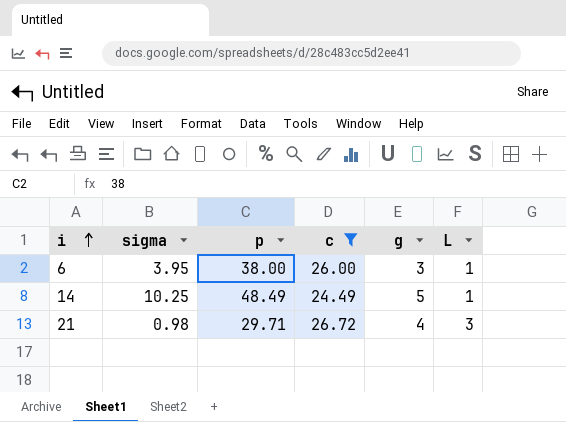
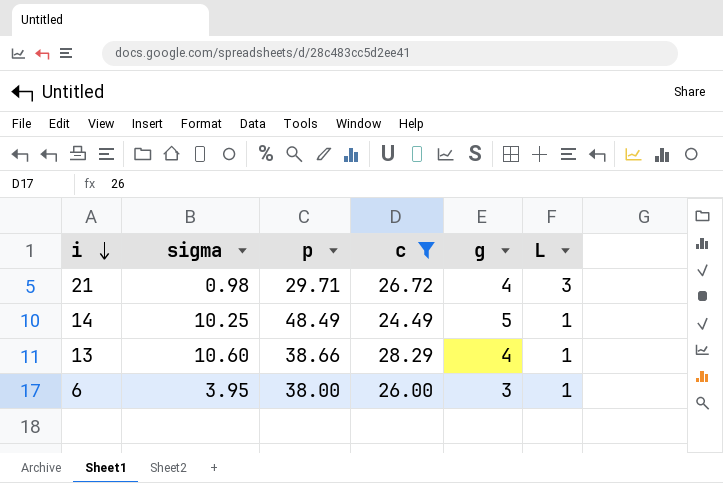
row order: i ascending -> i descending
row 13: none -> 10.60 | 38.66 | 28.29 | 4 | 1

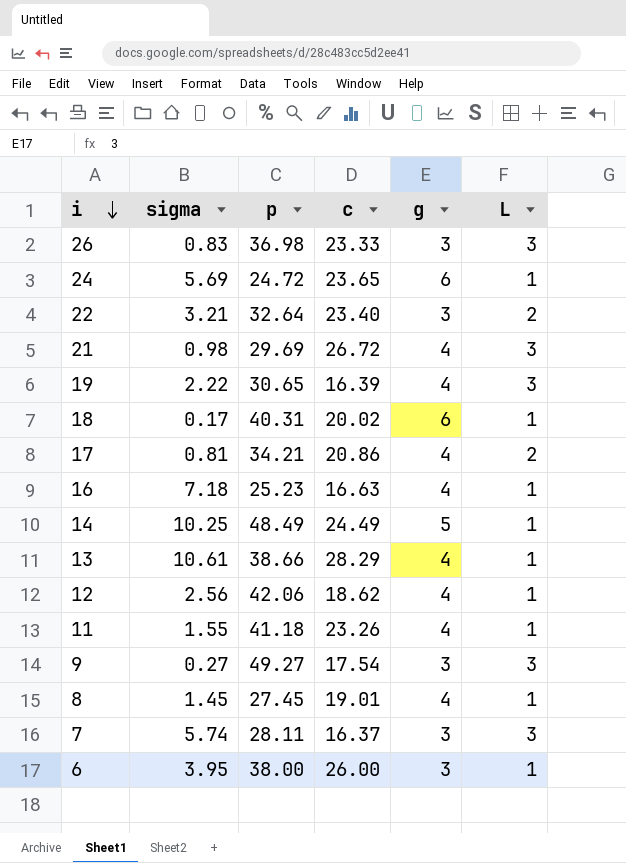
filter: c >= 24.49 -> none
21 | p: 29.71 -> 29.69
13 | sigma: 10.60 -> 10.61

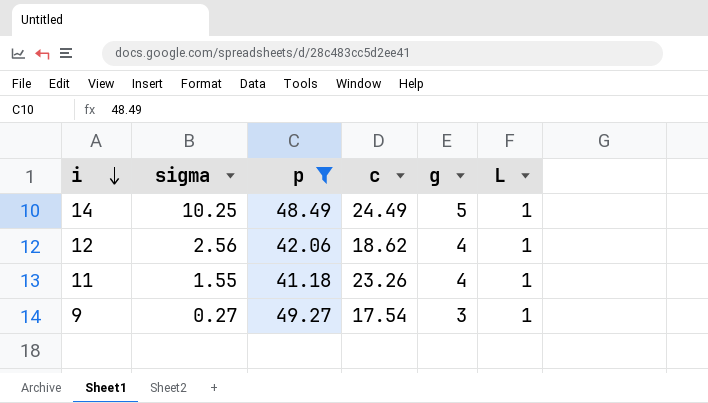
filter: none -> p >= 41.18
9 | L: 3 -> 1

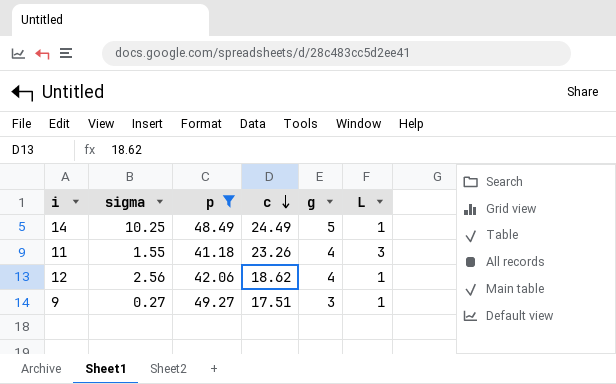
row order: i descending -> c descending
11 | L: 1 -> 3
9 | c: 17.54 -> 17.51

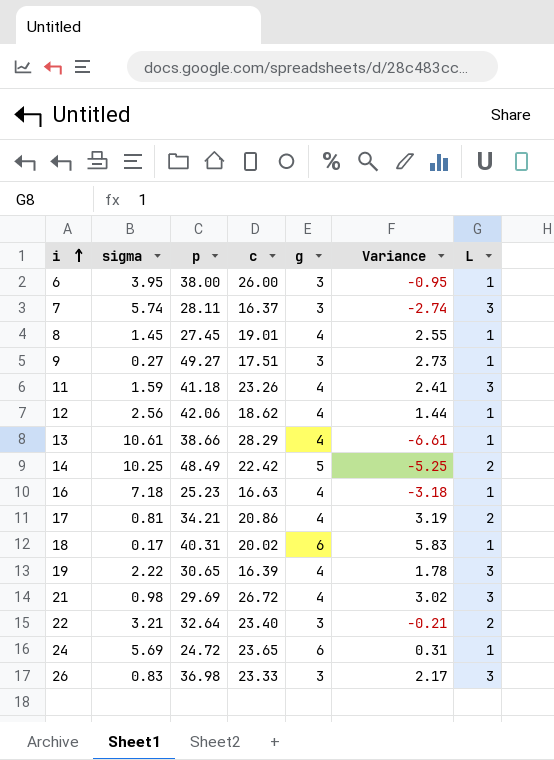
filter: p >= 41.18 -> none
row order: c descending -> i ascending
column Variance | formula: none -> [g] - [sigma]
11 | sigma: 1.55 -> 1.59
14 | c: 24.49 -> 22.42
14 | L: 1 -> 2

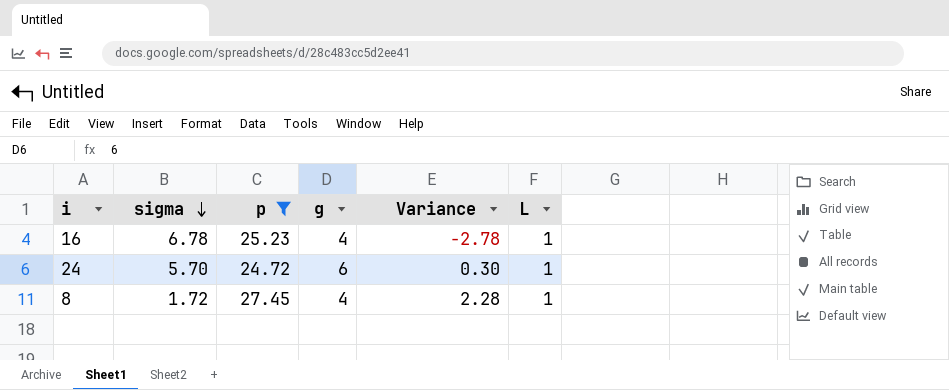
filter: none -> p <= 27.45
row order: i ascending -> sigma descending
column c | position: 4 -> none
16 | sigma: 7.18 -> 6.78
16 | Variance: -3.18 -> -2.78
24 | sigma: 5.69 -> 5.70
24 | Variance: 0.31 -> 0.30
8 | sigma: 1.45 -> 1.72
8 | Variance: 2.55 -> 2.28

